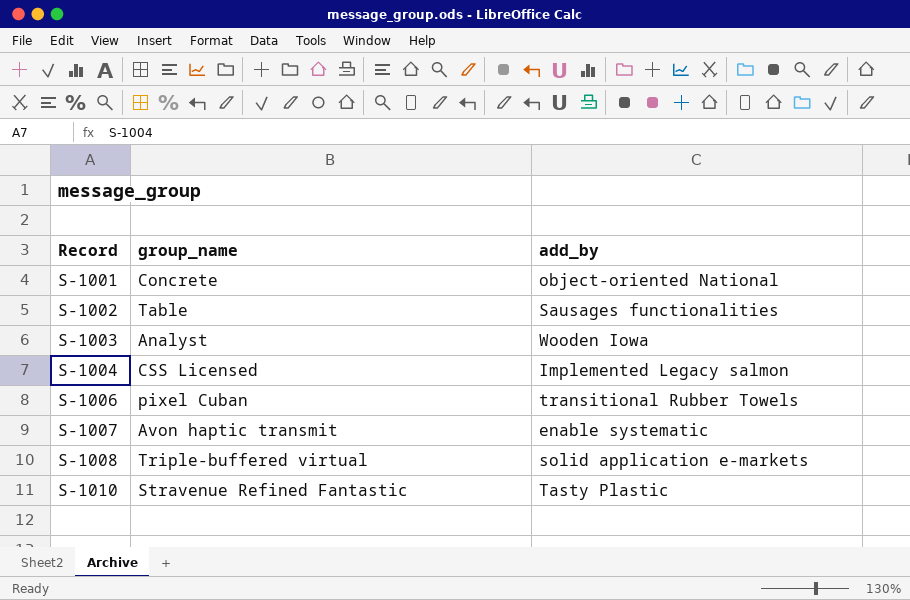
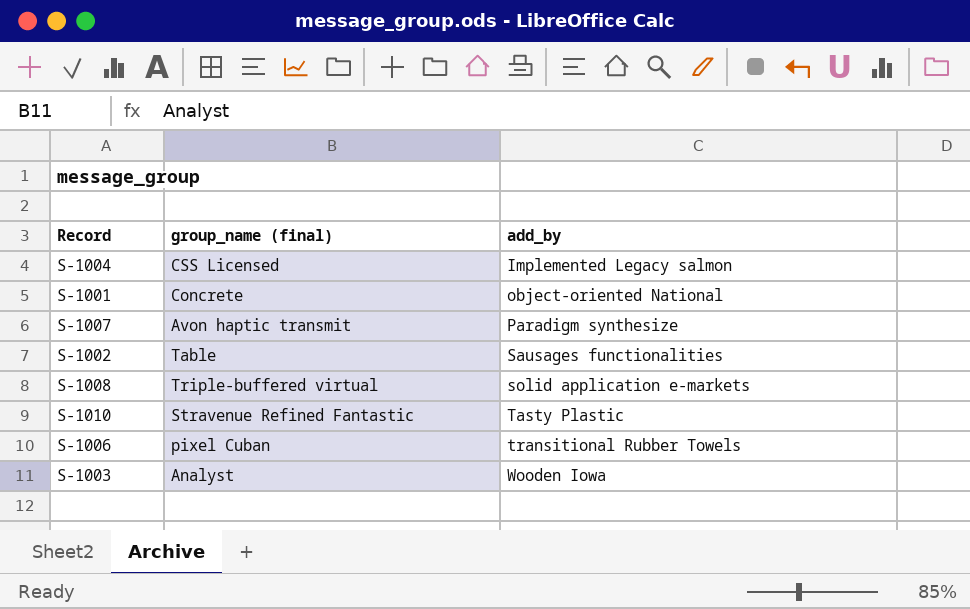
row order: Record ascending -> add_by ascending
column name: group_name -> group_name (final)
S-1007 | add_by: enable systematic -> Paradigm synthesize

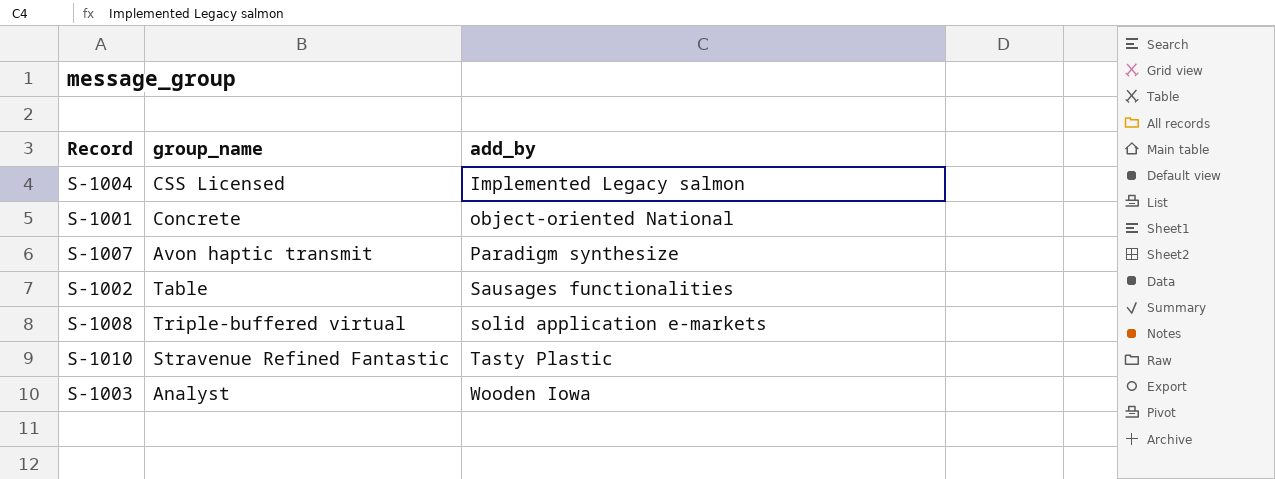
column name: group_name (final) -> group_name
row S-1006: pixel Cuban | transitional Rubber Towels -> none

